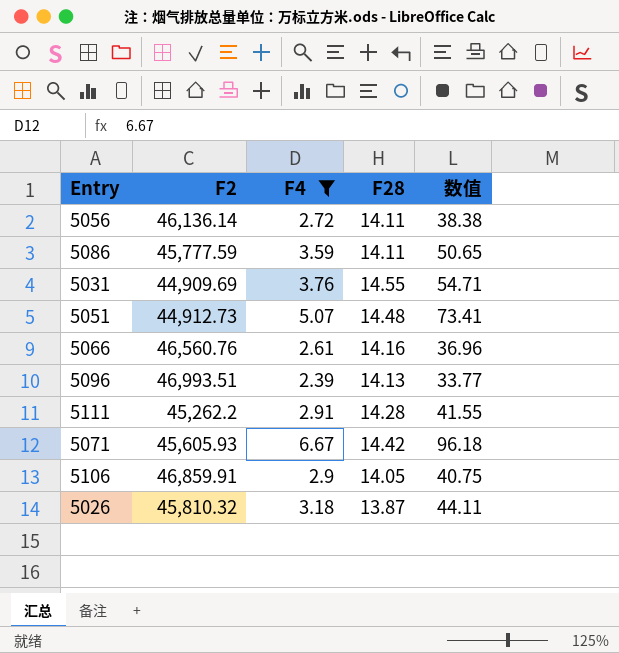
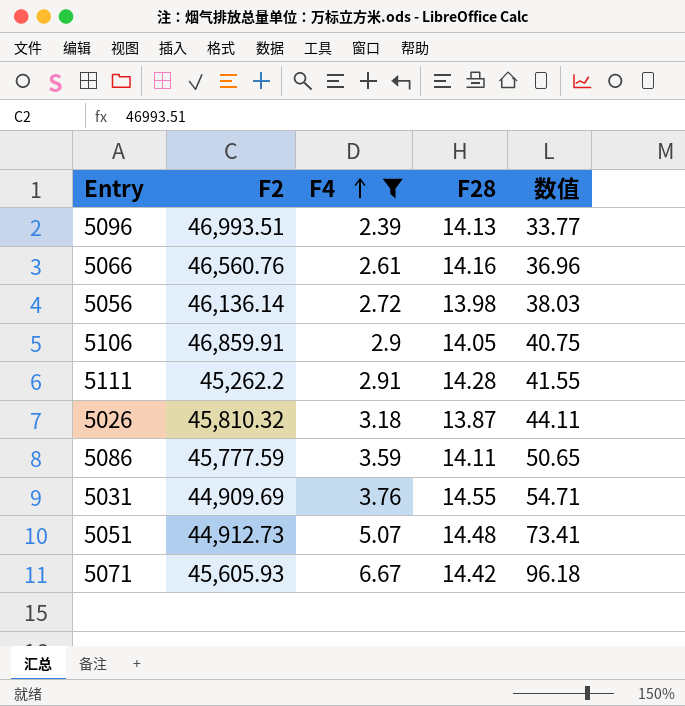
row order: none -> F4 ascending
5056 | F28: 14.11 -> 13.98
5056 | 数值: 38.38 -> 38.03

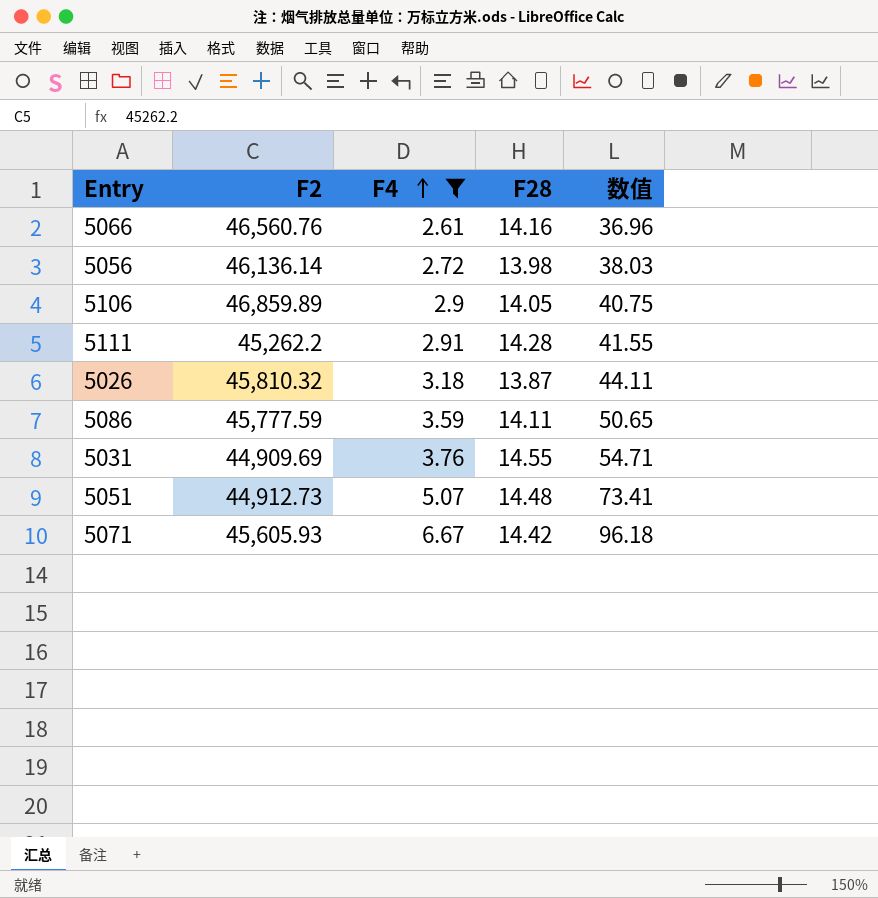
row 5096: 46,993.51 | 2.39 | 14.13 | 33.77 -> none
5106 | F2: 46,859.91 -> 46,859.89

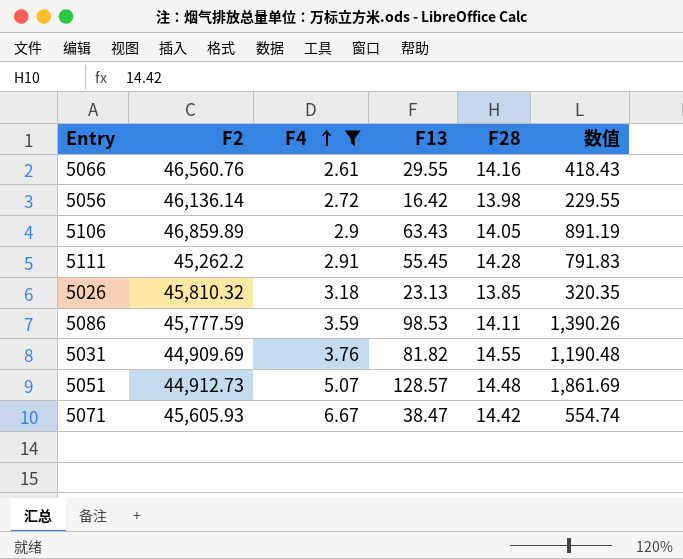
column F13 | position: none -> 4
column 数值 | formula: [F4] * [F28] -> [F13] * [F28]
5026 | F28: 13.87 -> 13.85

